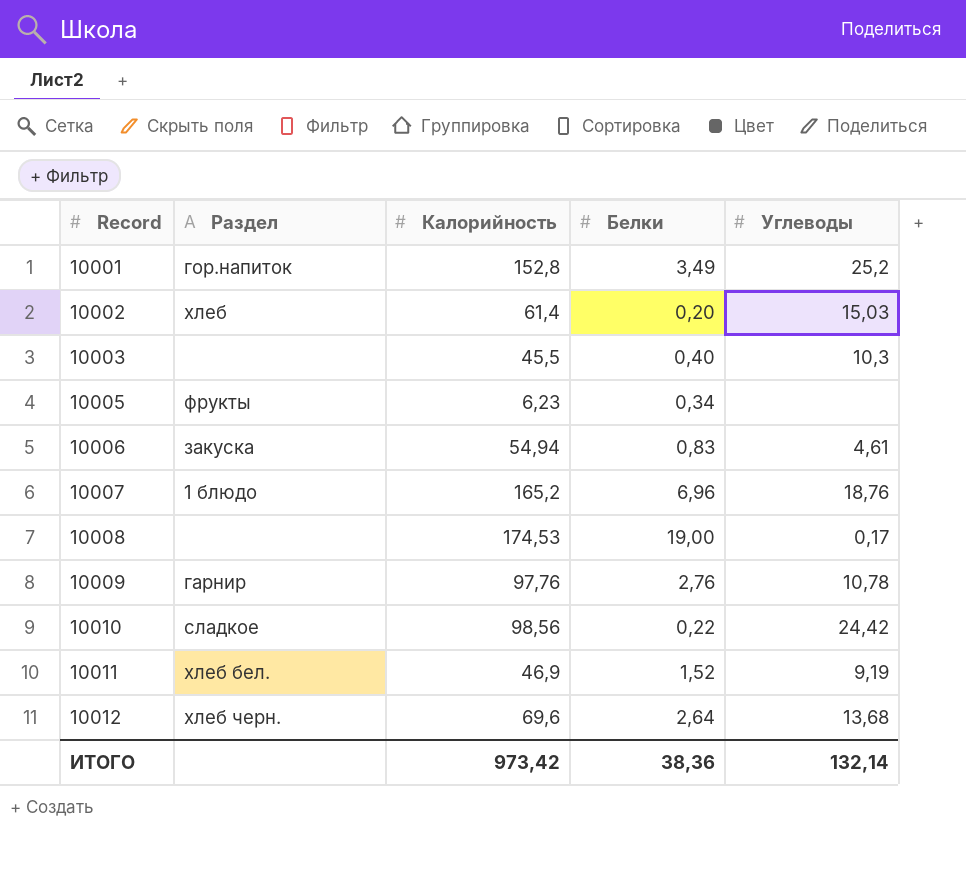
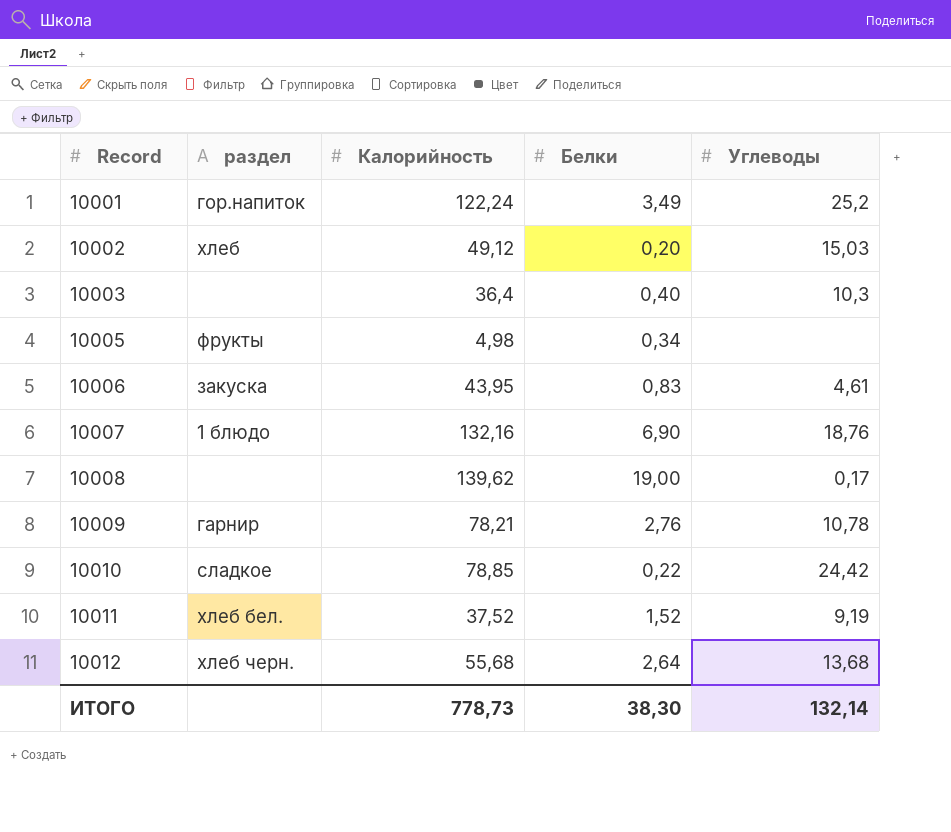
column name: Раздел -> раздел
10001 | Калорийность: 152,8 -> 122,24
10002 | Калорийность: 61,4 -> 49,12
10003 | Калорийность: 45,5 -> 36,4
10005 | Калорийность: 6,23 -> 4,98
10006 | Калорийность: 54,94 -> 43,95
10007 | Калорийность: 165,2 -> 132,16
10007 | Белки: 6,96 -> 6,90
10008 | Калорийность: 174,53 -> 139,62
10009 | Калорийность: 97,76 -> 78,21
10010 | Калорийность: 98,56 -> 78,85
10011 | Калорийность: 46,9 -> 37,52
10012 | Калорийность: 69,6 -> 55,68
ИТОГО | Калорийность: 973,42 -> 778,73
ИТОГО | Белки: 38,36 -> 38,30

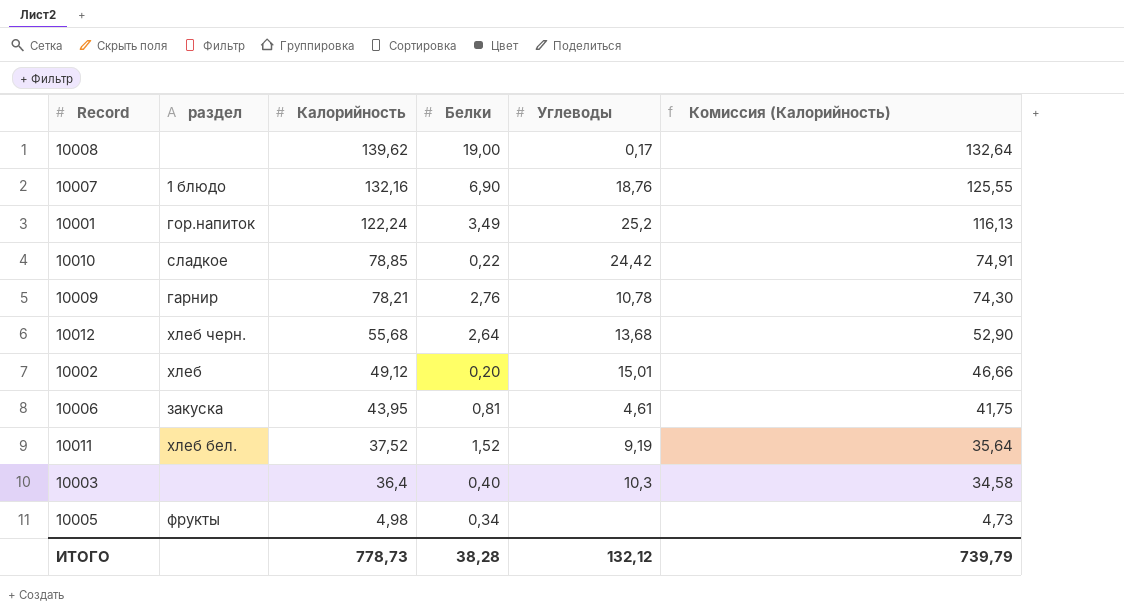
row order: Record ascending -> Калорийность descending
column Комиссия (Калорийность) | formula: none -> [Калорийность] * 0,95
10002 | Углеводы: 15,03 -> 15,01
10006 | Белки: 0,83 -> 0,81
ИТОГО | Белки: 38,30 -> 38,28
ИТОГО | Углеводы: 132,14 -> 132,12

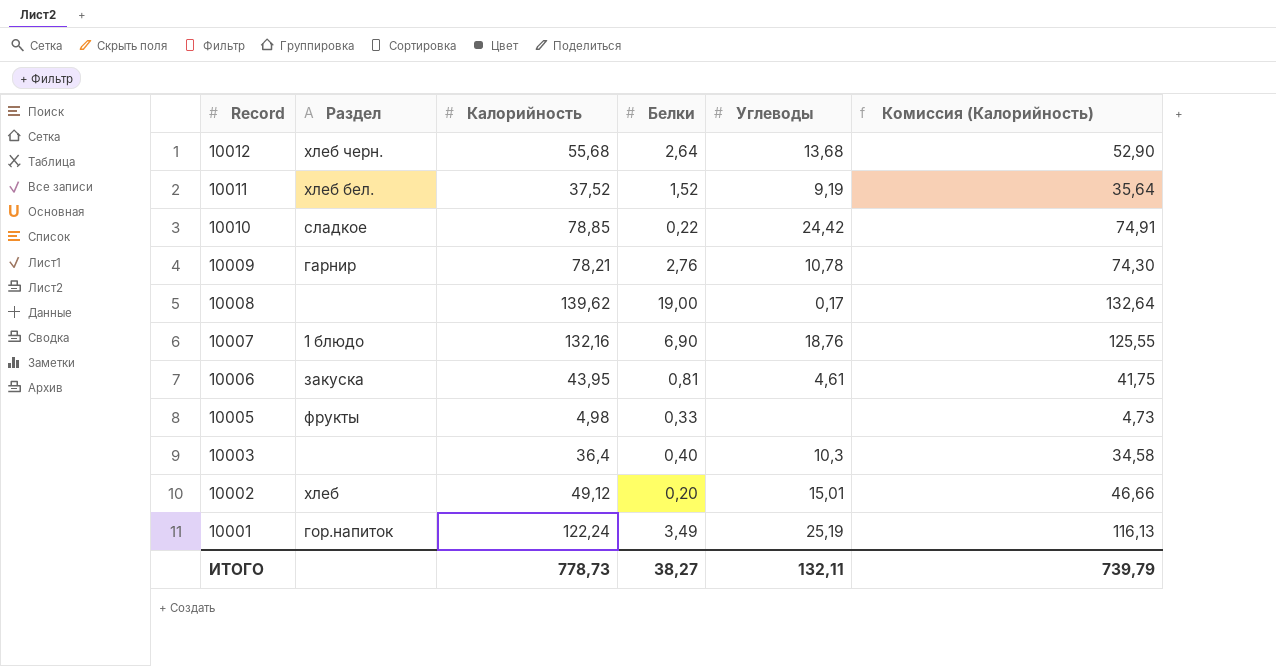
row order: Калорийность descending -> Record descending
column name: раздел -> Раздел
10005 | Белки: 0,34 -> 0,33
10001 | Углеводы: 25,2 -> 25,19
ИТОГО | Белки: 38,28 -> 38,27
ИТОГО | Углеводы: 132,12 -> 132,11

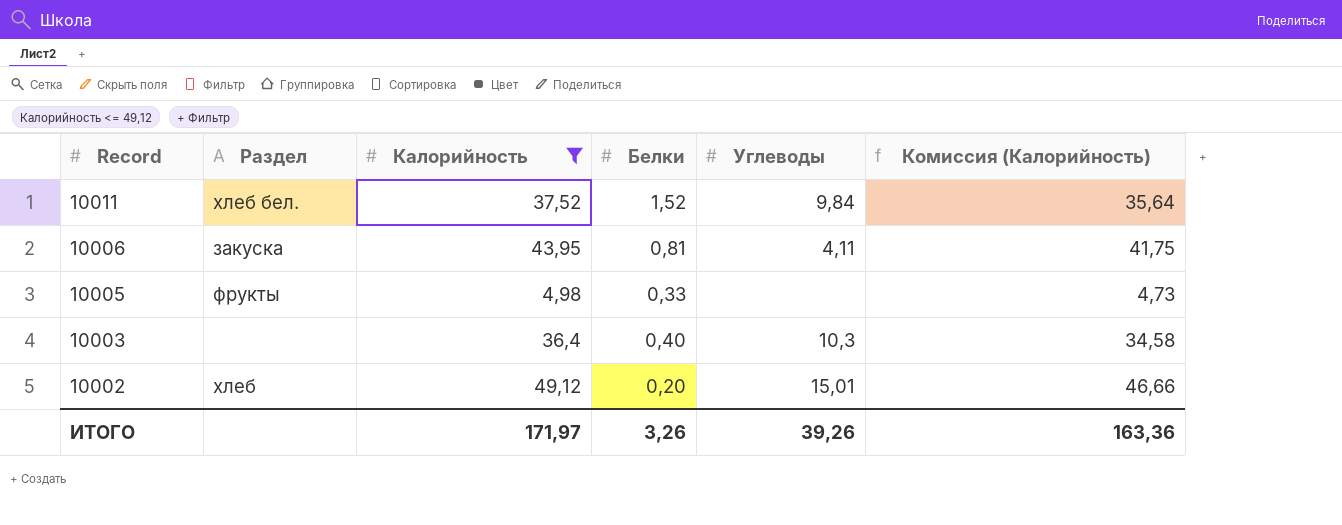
filter: none -> Калорийность <= 49,12
10011 | Углеводы: 9,19 -> 9,84
10006 | Углеводы: 4,61 -> 4,11
ИТОГО | Калорийность: 778,73 -> 171,97
ИТОГО | Белки: 38,27 -> 3,26
ИТОГО | Углеводы: 132,11 -> 39,26
ИТОГО | Комиссия (Калорийность): 739,79 -> 163,36

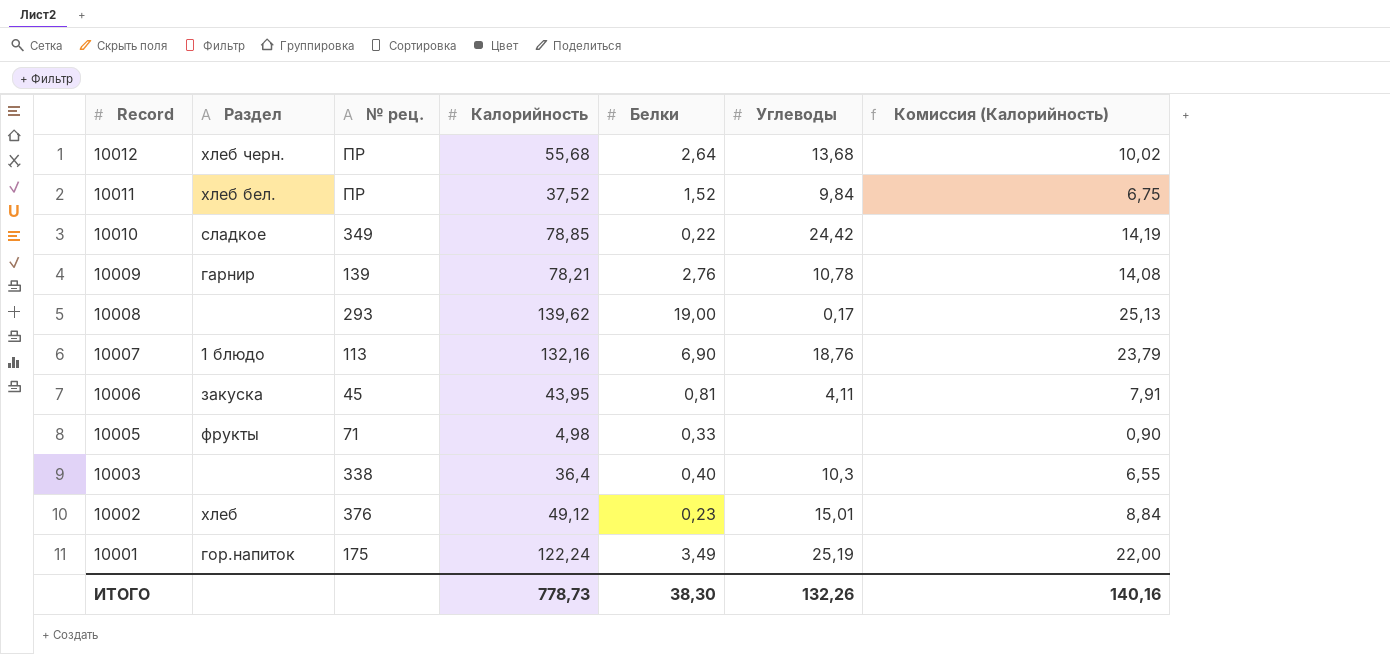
filter: Калорийность <= 49,12 -> none
column № рец. | position: none -> 3
column Комиссия (Калорийность) | formula: [Калорийность] * 0,95 -> [Калорийность] * 0,18
10002 | Белки: 0,20 -> 0,23
ИТОГО | Калорийность: 171,97 -> 778,73
ИТОГО | Белки: 3,26 -> 38,30
ИТОГО | Углеводы: 39,26 -> 132,26
ИТОГО | Комиссия (Калорийность): 163,36 -> 140,16

